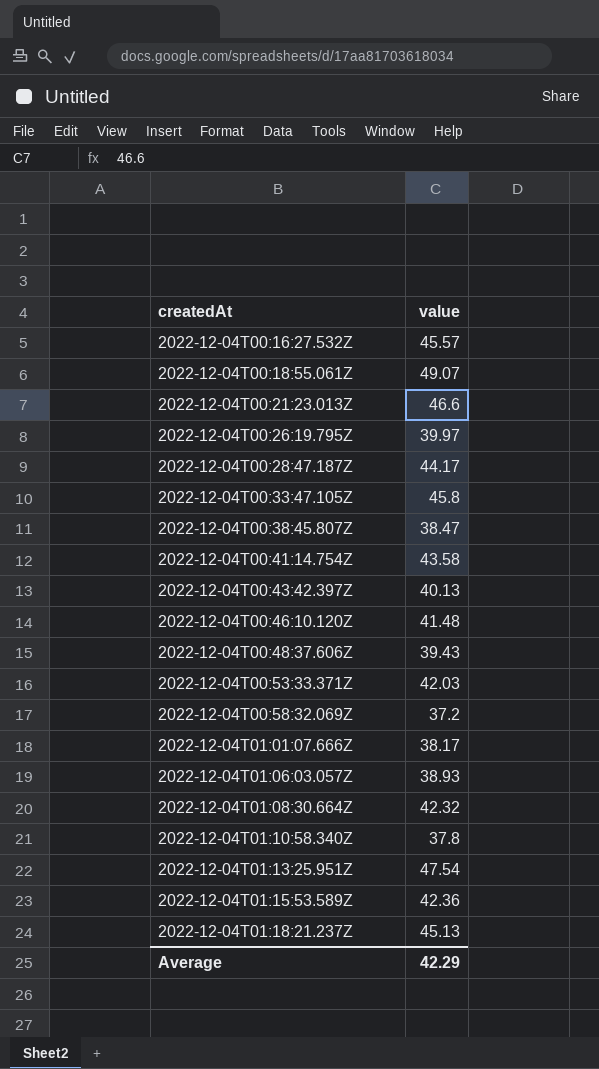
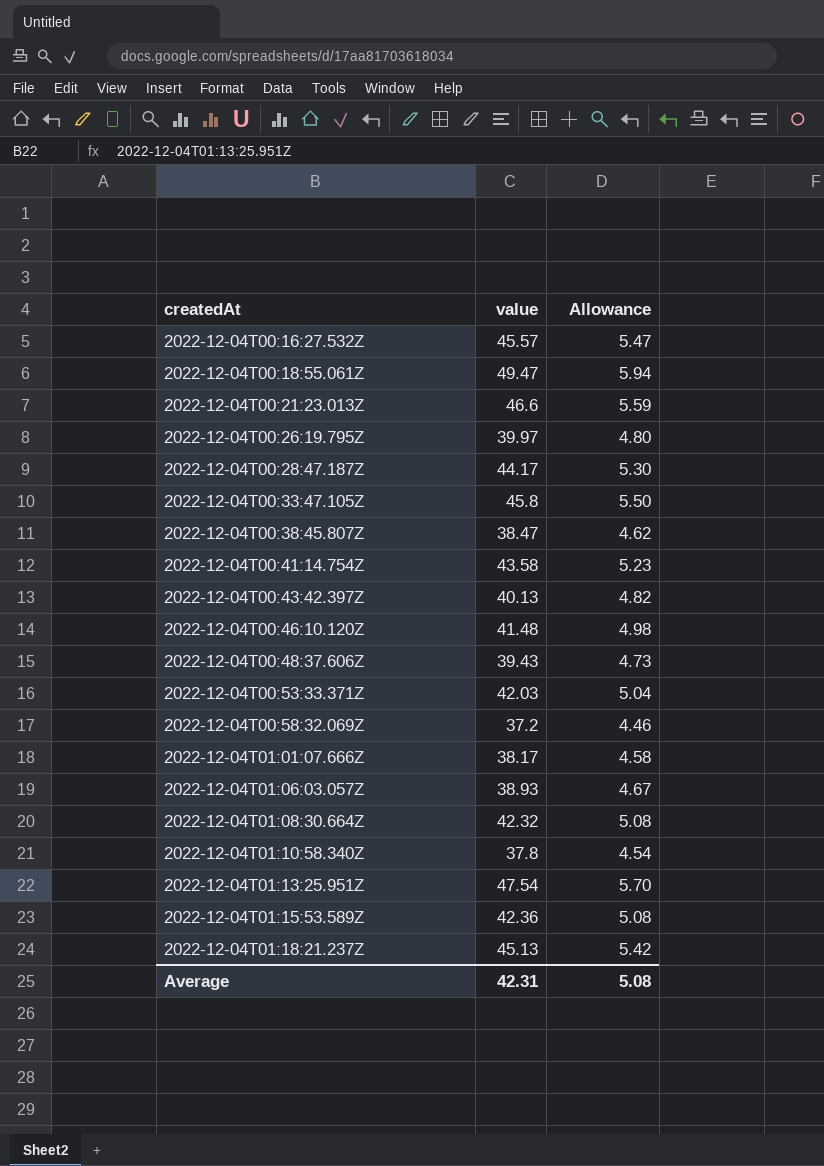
column Allowance | formula: none -> [value] * 0.12
2022-12-04T00:18:55.061Z | value: 49.07 -> 49.47
Average | value: 42.29 -> 42.31

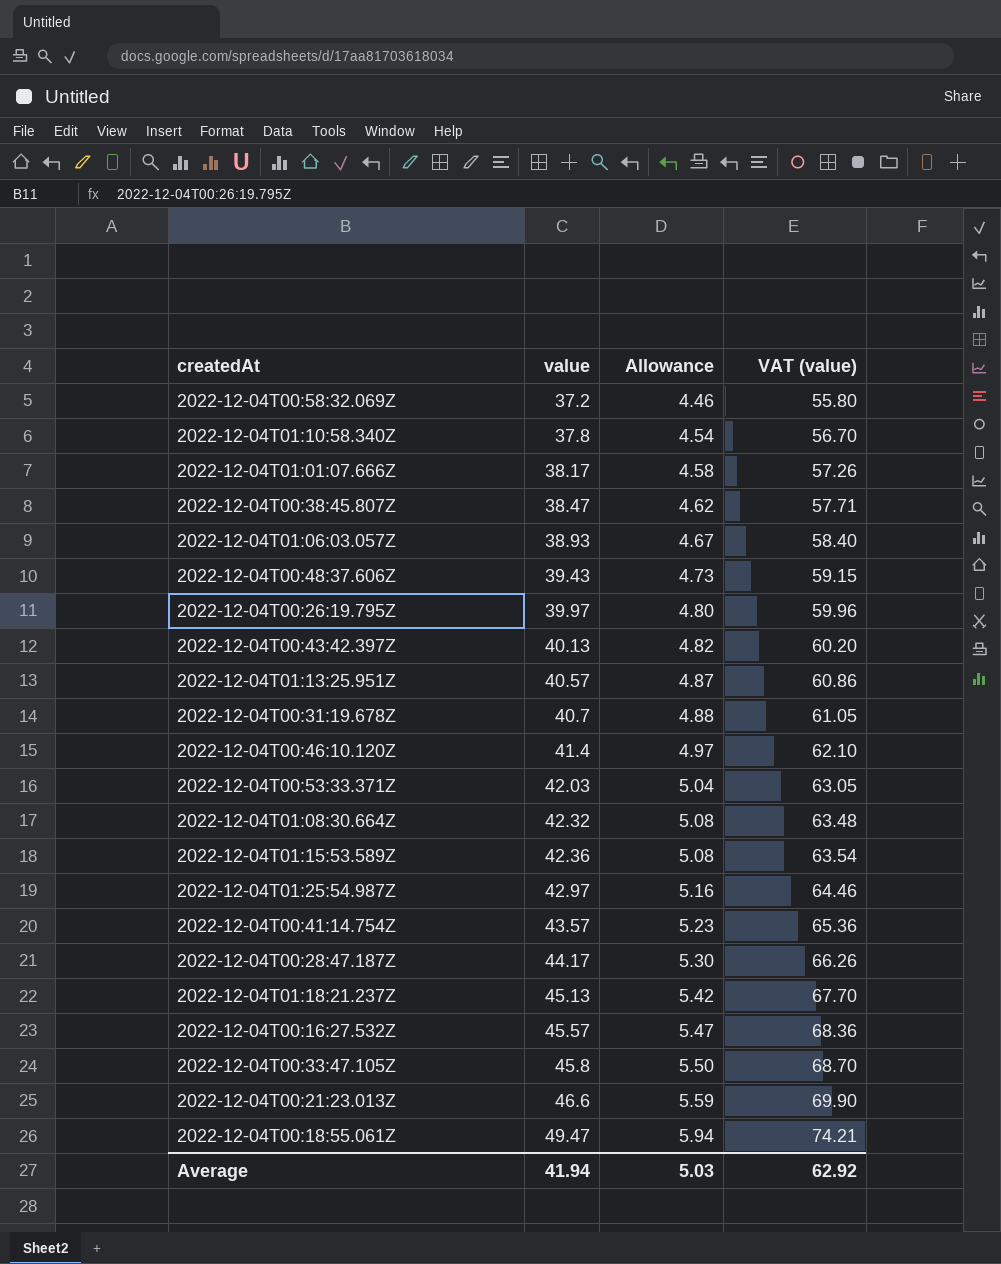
row order: createdAt ascending -> value ascending
column VAT (value) | formula: none -> [value] * 1.5
2022-12-04T01:13:25.951Z | value: 47.54 -> 40.57
2022-12-04T01:13:25.951Z | Allowance: 5.70 -> 4.87
row 2022-12-04T00:31:19.678Z: none -> 40.7 | 4.88 | 61.05
2022-12-04T00:46:10.120Z | value: 41.48 -> 41.4
2022-12-04T00:46:10.120Z | Allowance: 4.98 -> 4.97
row 2022-12-04T01:25:54.987Z: none -> 42.97 | 5.16 | 64.46
2022-12-04T00:41:14.754Z | value: 43.58 -> 43.57
Average | value: 42.31 -> 41.94
Average | Allowance: 5.08 -> 5.03

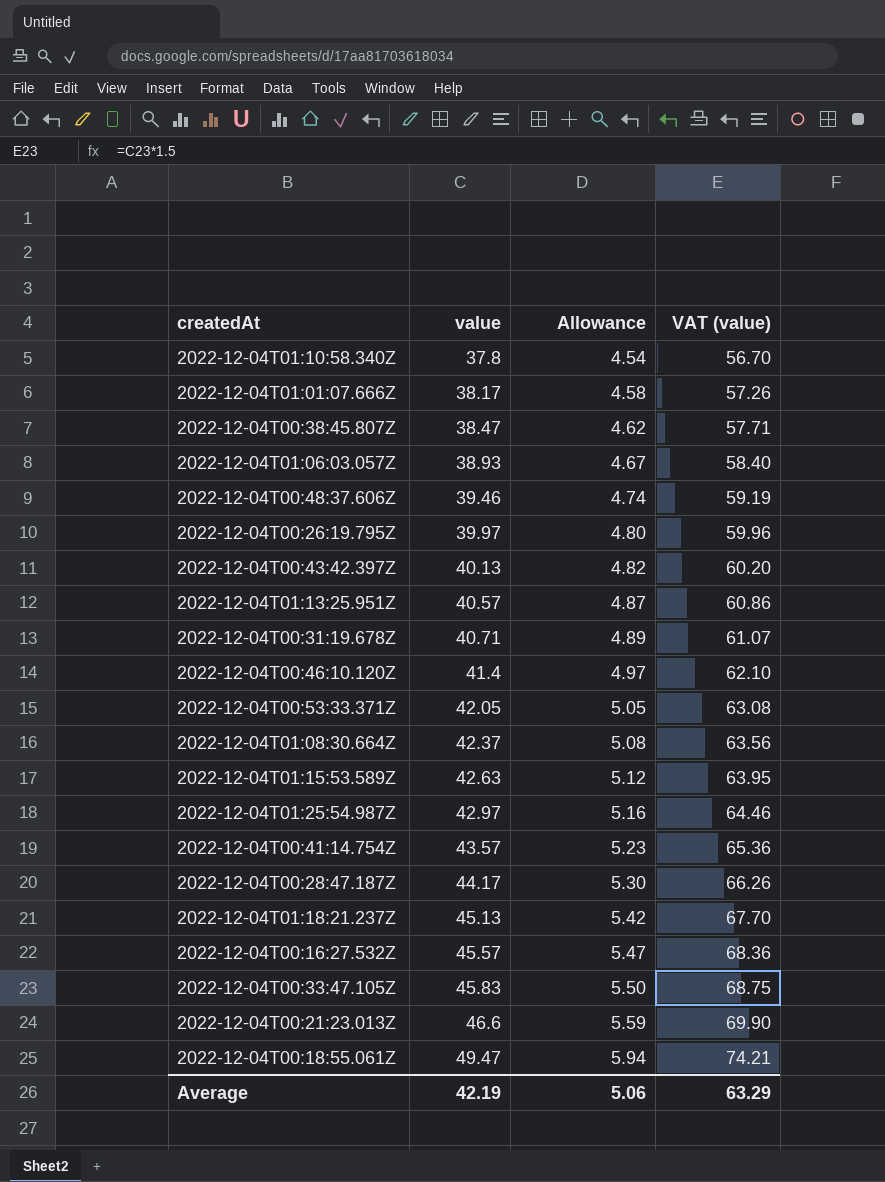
row 2022-12-04T00:58:32.069Z: 37.2 | 4.46 | 55.80 -> none
2022-12-04T00:48:37.606Z | value: 39.43 -> 39.46
2022-12-04T00:48:37.606Z | Allowance: 4.73 -> 4.74
2022-12-04T00:48:37.606Z | VAT (value): 59.15 -> 59.19
2022-12-04T00:31:19.678Z | value: 40.7 -> 40.71
2022-12-04T00:31:19.678Z | Allowance: 4.88 -> 4.89
2022-12-04T00:31:19.678Z | VAT (value): 61.05 -> 61.07
2022-12-04T00:53:33.371Z | value: 42.03 -> 42.05
2022-12-04T00:53:33.371Z | Allowance: 5.04 -> 5.05
2022-12-04T00:53:33.371Z | VAT (value): 63.05 -> 63.08
2022-12-04T01:08:30.664Z | value: 42.32 -> 42.37
2022-12-04T01:08:30.664Z | VAT (value): 63.48 -> 63.56
2022-12-04T01:15:53.589Z | value: 42.36 -> 42.63
2022-12-04T01:15:53.589Z | Allowance: 5.08 -> 5.12
2022-12-04T01:15:53.589Z | VAT (value): 63.54 -> 63.95
2022-12-04T00:33:47.105Z | value: 45.8 -> 45.83
2022-12-04T00:33:47.105Z | VAT (value): 68.70 -> 68.75
Average | value: 41.94 -> 42.19
Average | Allowance: 5.03 -> 5.06
Average | VAT (value): 62.92 -> 63.29

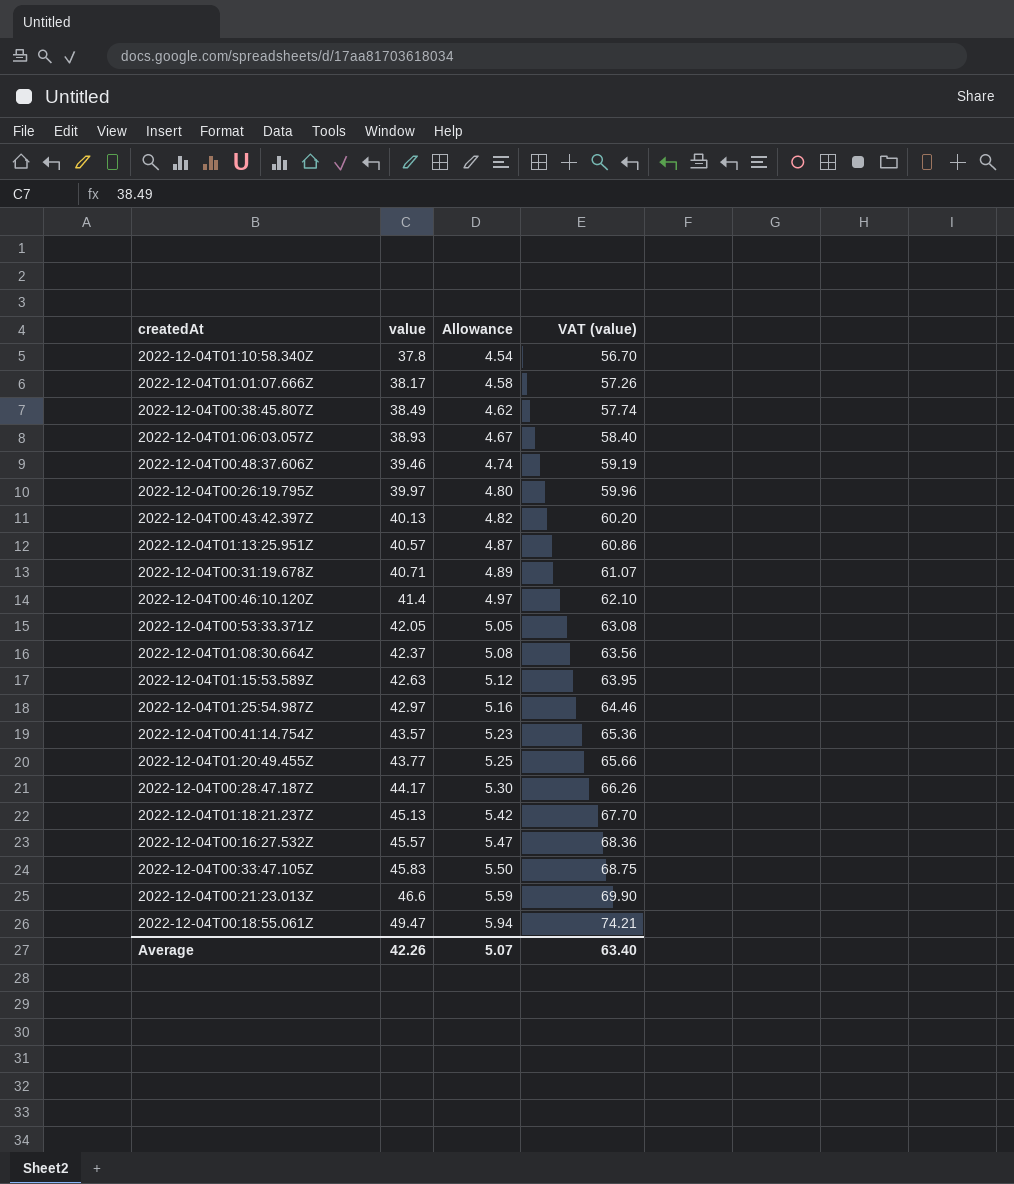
2022-12-04T00:38:45.807Z | value: 38.47 -> 38.49
2022-12-04T00:38:45.807Z | VAT (value): 57.71 -> 57.74
row 2022-12-04T01:20:49.455Z: none -> 43.77 | 5.25 | 65.66
Average | value: 42.19 -> 42.26
Average | Allowance: 5.06 -> 5.07
Average | VAT (value): 63.29 -> 63.40

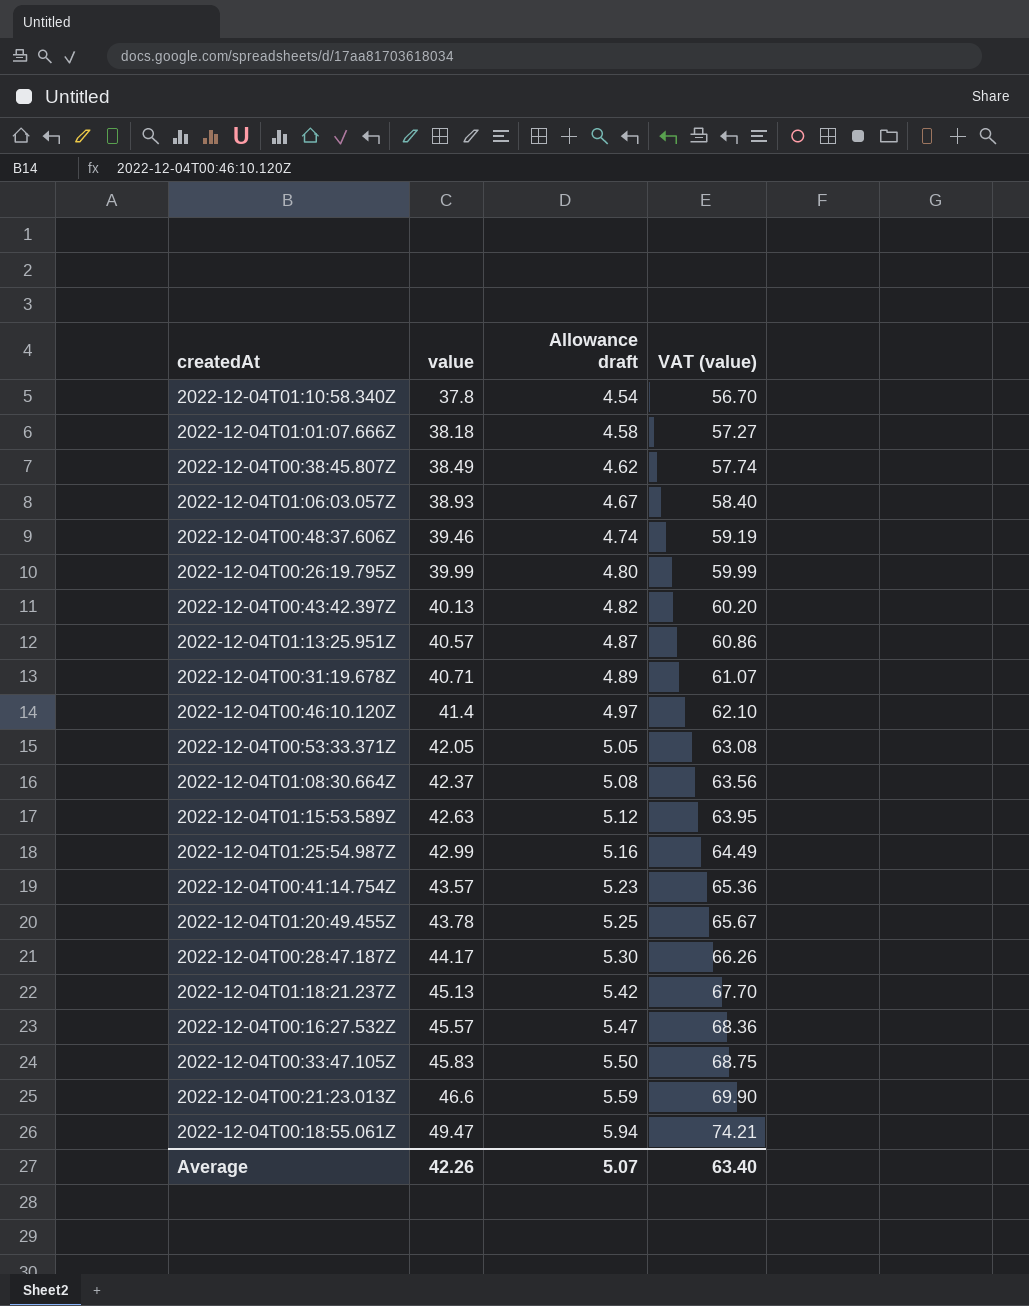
column name: Allowance -> Allowance draft
2022-12-04T01:01:07.666Z | value: 38.17 -> 38.18
2022-12-04T01:01:07.666Z | VAT (value): 57.26 -> 57.27
2022-12-04T00:26:19.795Z | value: 39.97 -> 39.99
2022-12-04T00:26:19.795Z | VAT (value): 59.96 -> 59.99
2022-12-04T01:25:54.987Z | value: 42.97 -> 42.99
2022-12-04T01:25:54.987Z | VAT (value): 64.46 -> 64.49
2022-12-04T01:20:49.455Z | value: 43.77 -> 43.78
2022-12-04T01:20:49.455Z | VAT (value): 65.66 -> 65.67

